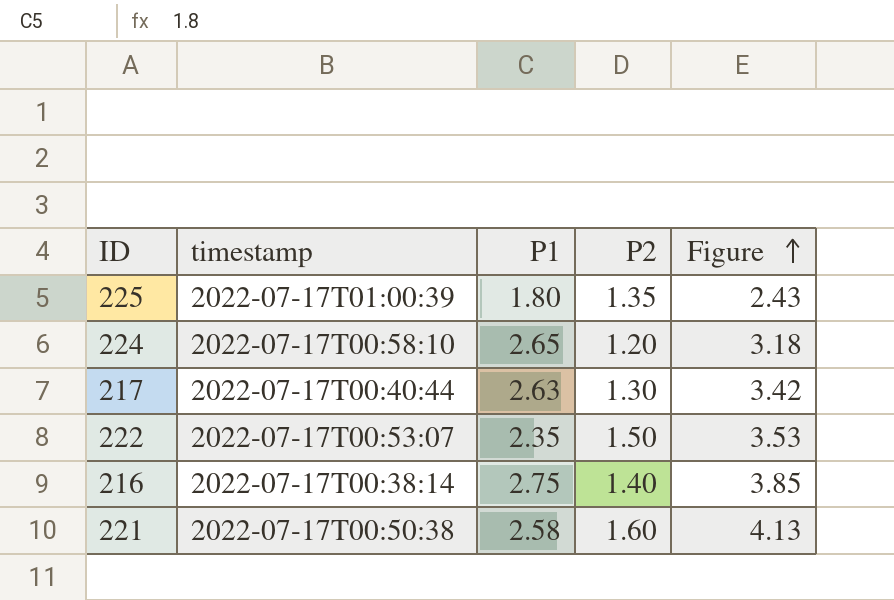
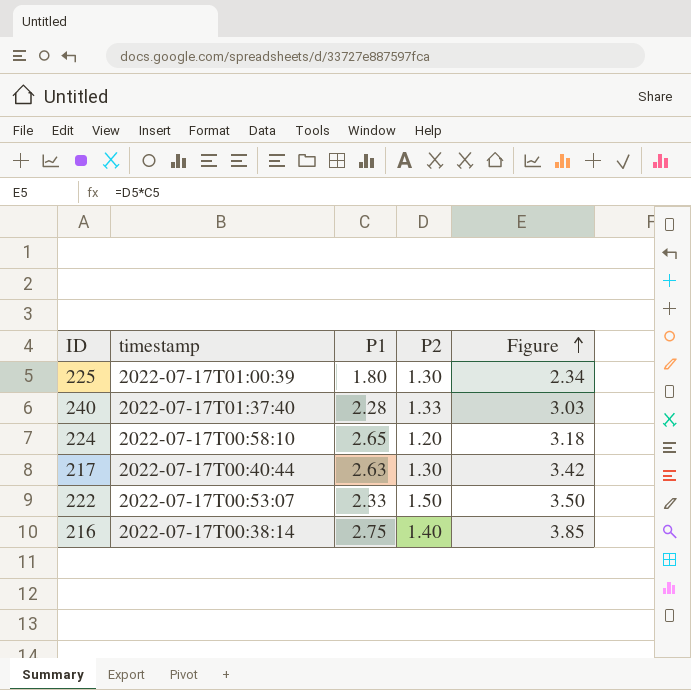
row 221: 2022-07-17T00:50:38 | 2.58 | 1.60 | 4.13 -> none
225 | P2: 1.35 -> 1.30
225 | Figure: 2.43 -> 2.34
row 240: none -> 2022-07-17T01:37:40 | 2.28 | 1.33 | 3.03
222 | P1: 2.35 -> 2.33
222 | Figure: 3.53 -> 3.50

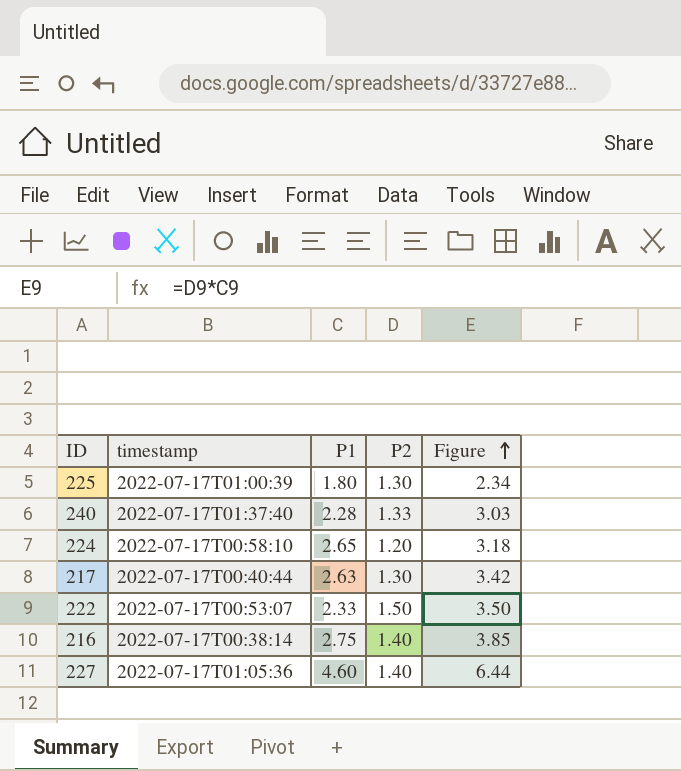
row 227: none -> 2022-07-17T01:05:36 | 4.60 | 1.40 | 6.44

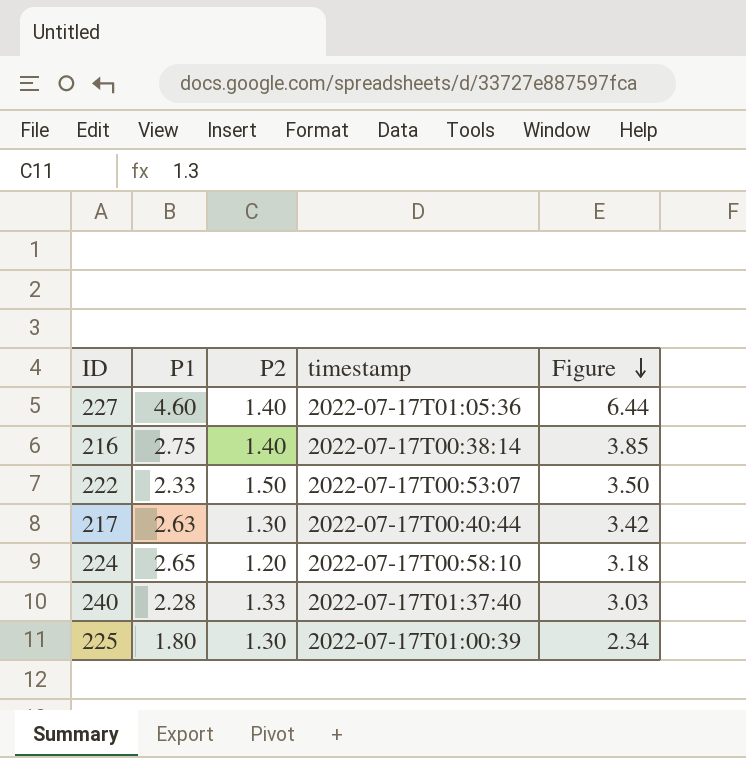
row order: Figure ascending -> Figure descending
column timestamp | position: 2 -> 4

